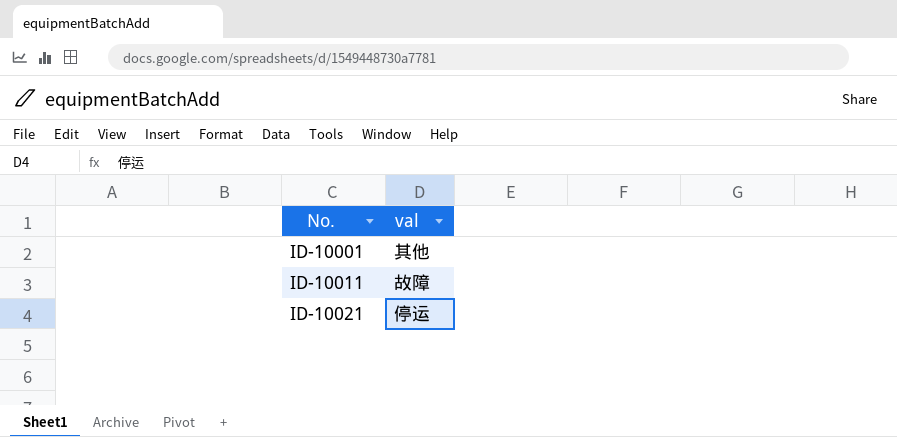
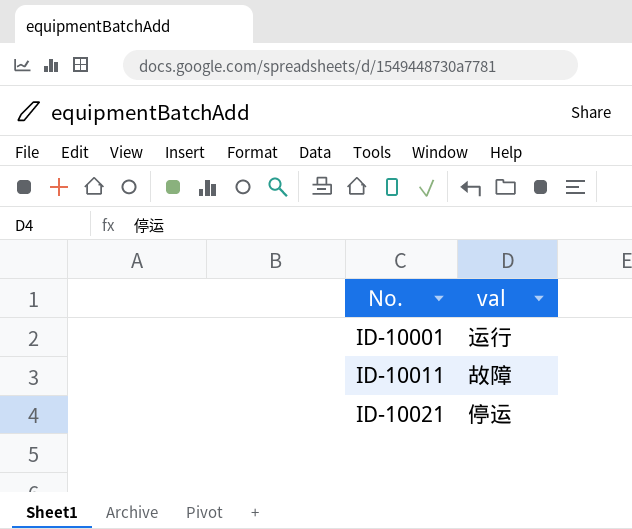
ID-10001 | val: 其他 -> 运行

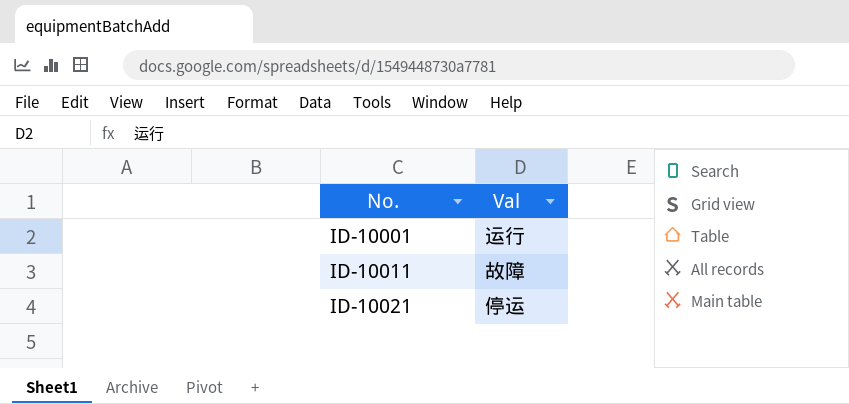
column name: val -> Val

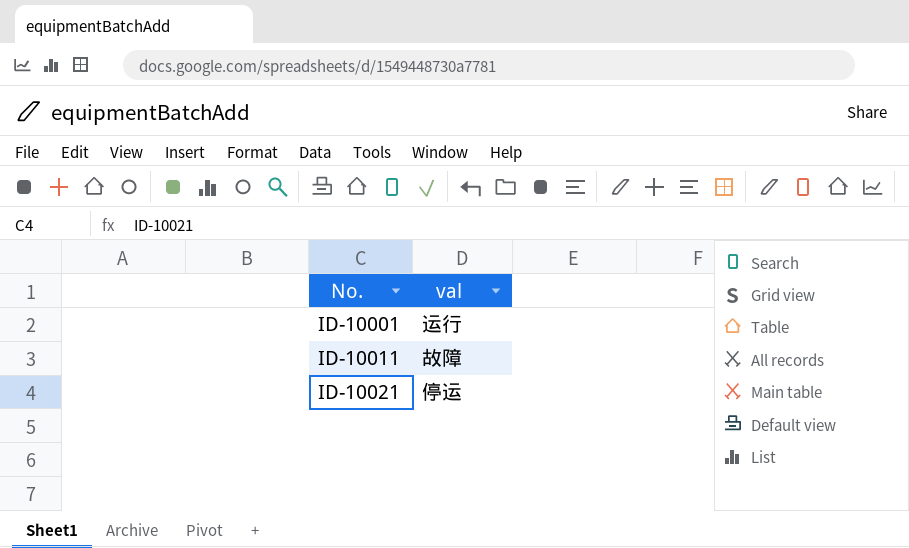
column name: Val -> val

